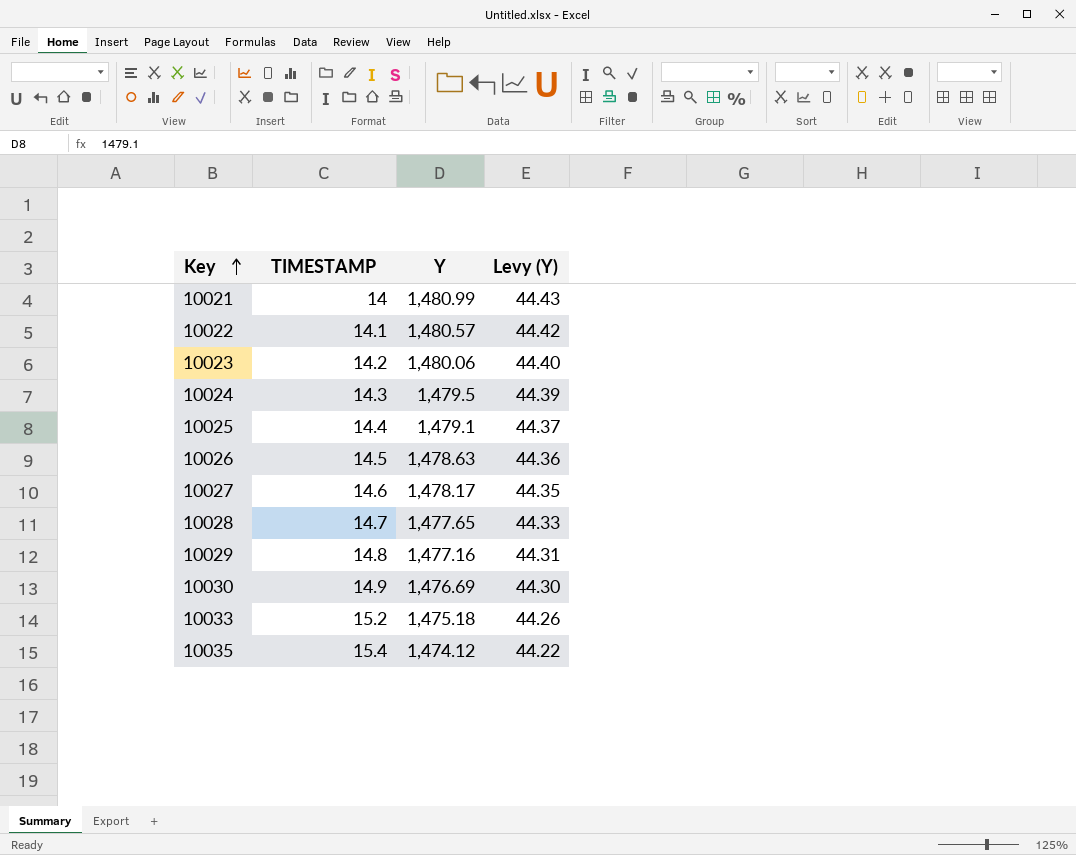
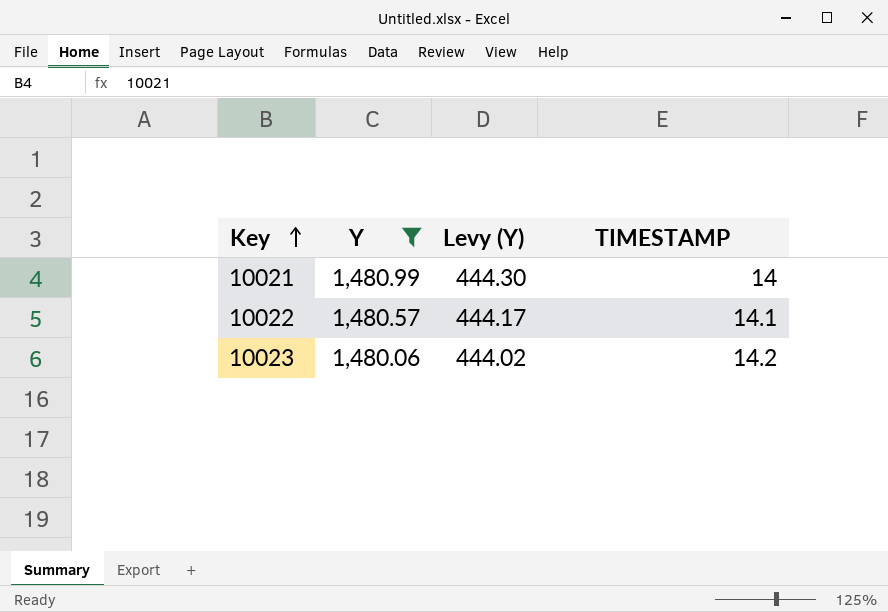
filter: none -> Y >= 1,480.06
column Levy (Y) | formula: [Y] * 0.03 -> [Y] * 0.3
column TIMESTAMP | position: 2 -> 4

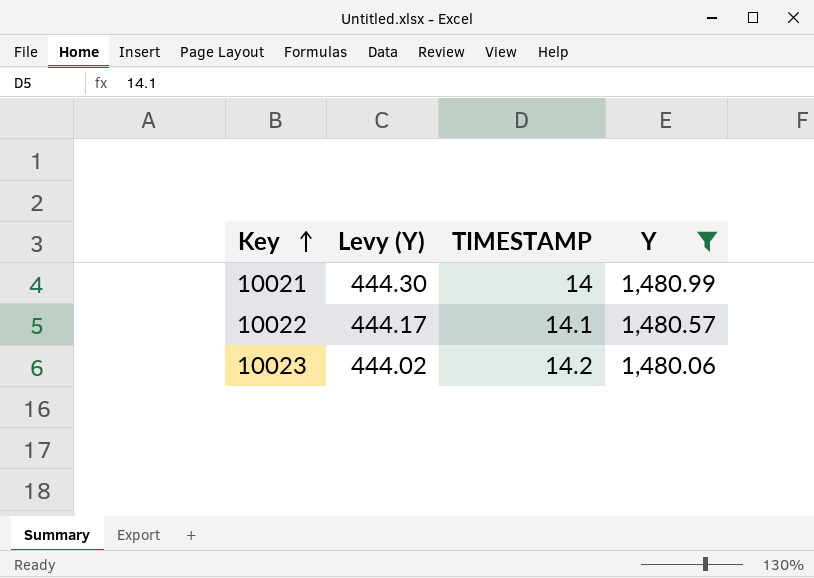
column Y | position: 2 -> 4

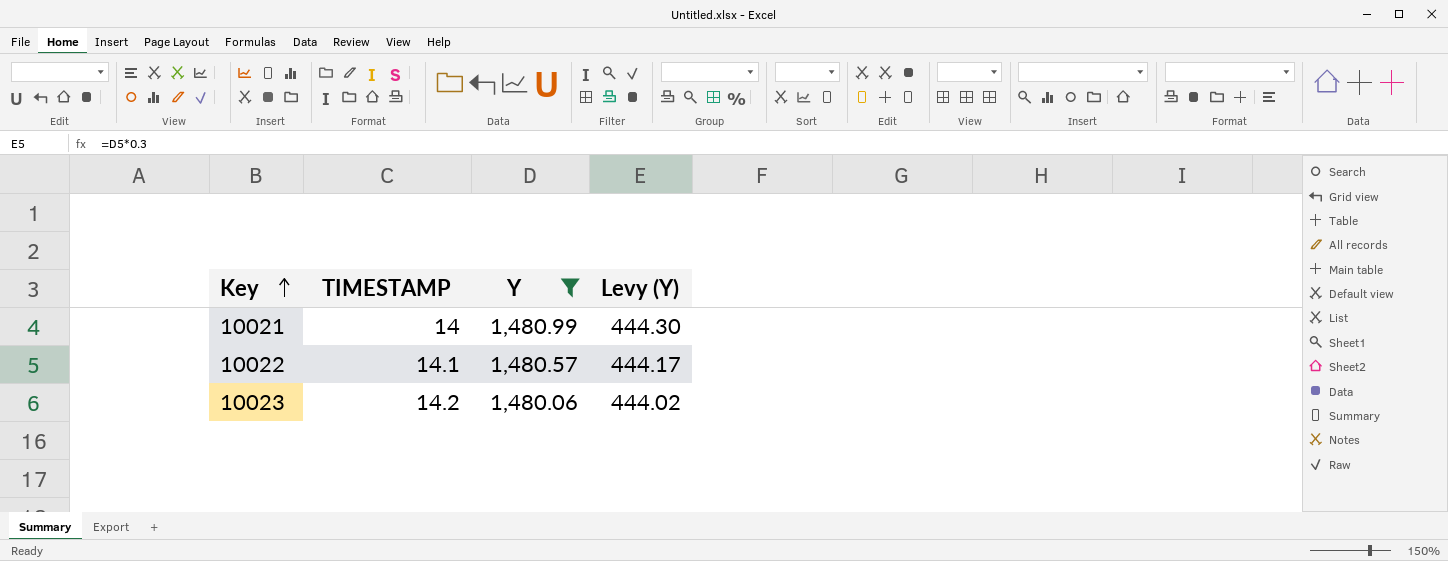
column Levy (Y) | position: 2 -> 4

